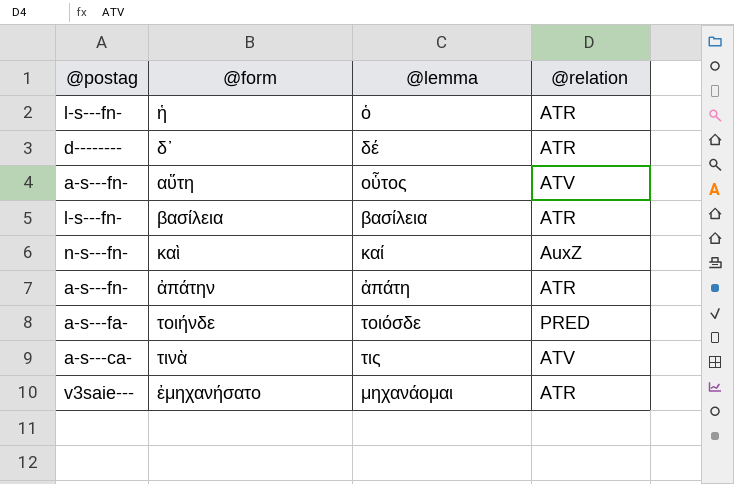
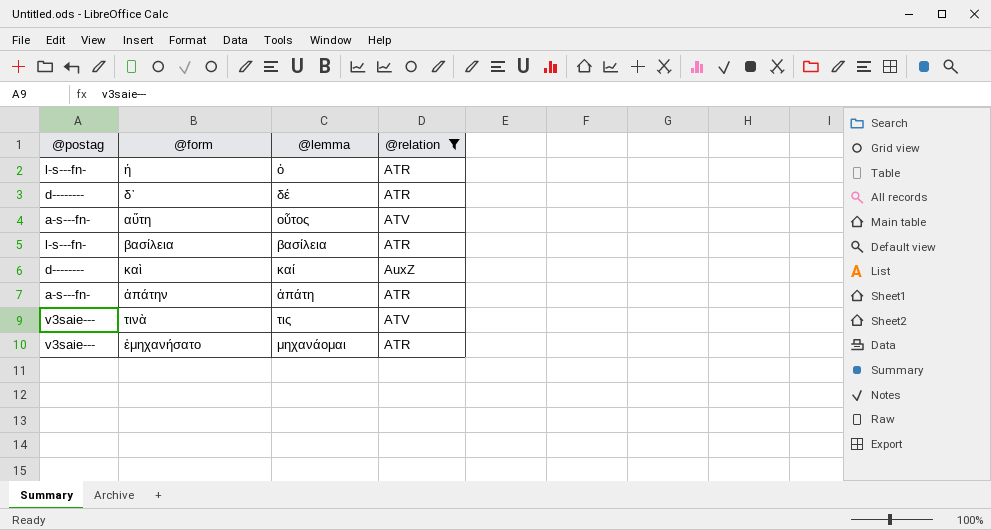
filter: none -> @relation != PRED
καὶ | @postag: n-s---fn- -> d--------
τινὰ | @postag: a-s---ca- -> v3saie---

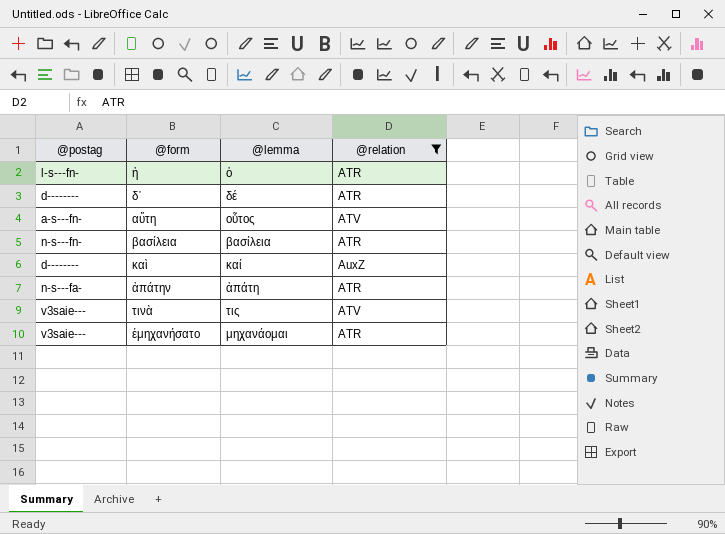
βασίλεια | @postag: l-s---fn- -> n-s---fn-
ἀπάτην | @postag: a-s---fn- -> n-s---fa-

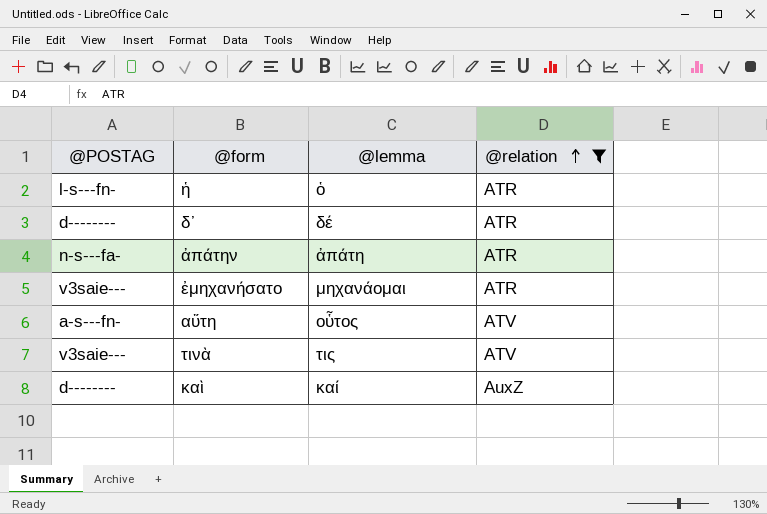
row order: none -> @relation ascending
column name: @postag -> @POSTAG
row βασίλεια: n-s---fn- | βασίλεια | ATR -> none

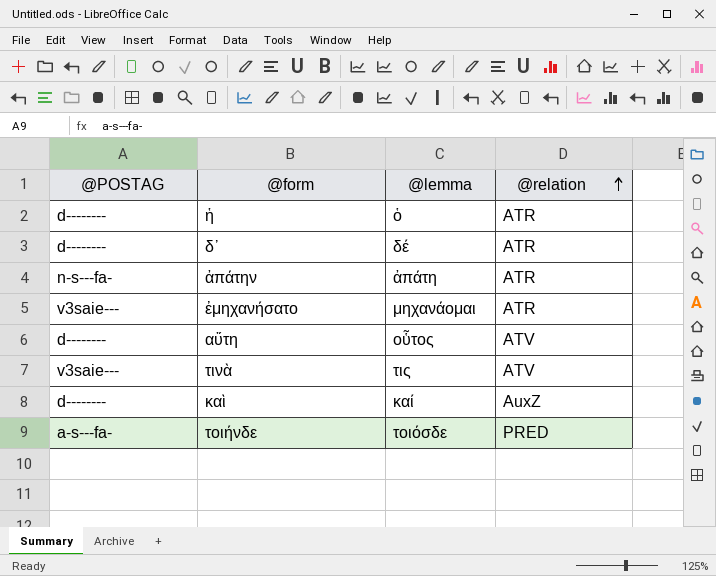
filter: @relation != PRED -> none
ἡ | @POSTAG: l-s---fn- -> d--------
αὕτη | @POSTAG: a-s---fn- -> d--------

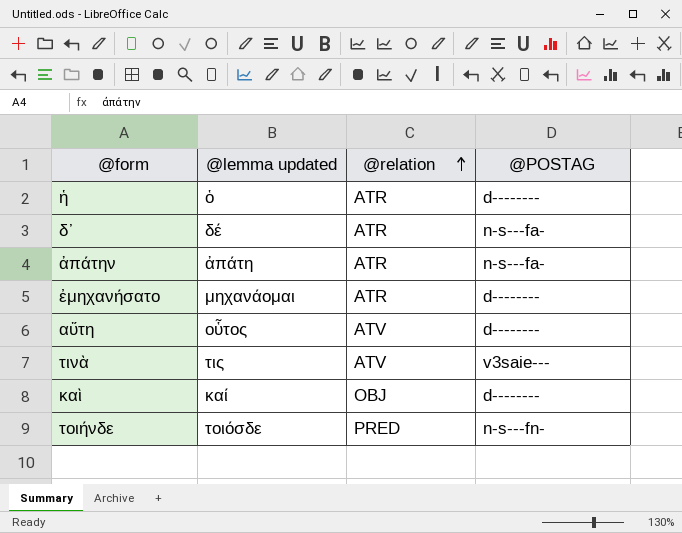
column name: @lemma -> @lemma updated
column @POSTAG | position: 1 -> 4
δ᾽ | @POSTAG: d-------- -> n-s---fa-
ἐμηχανήσατο | @POSTAG: v3saie--- -> d--------
καὶ | @relation: AuxZ -> OBJ
τοιήνδε | @POSTAG: a-s---fa- -> n-s---fn-

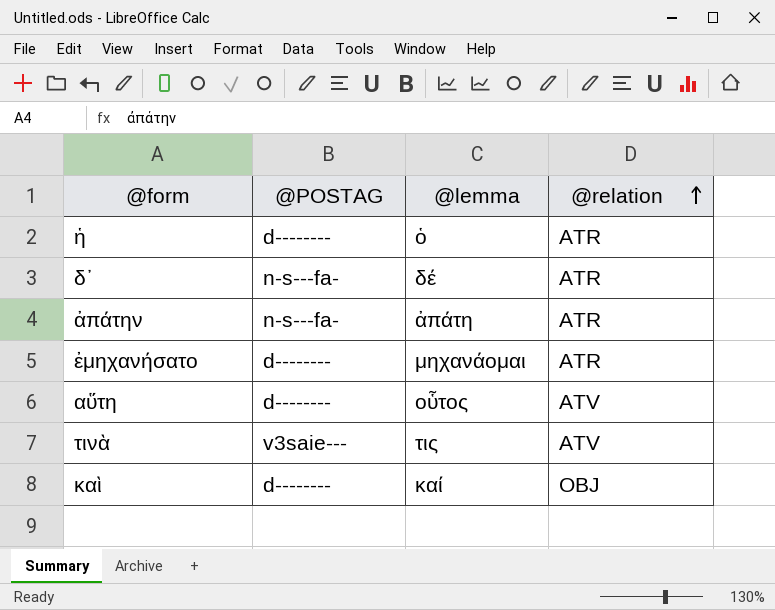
column @POSTAG | position: 4 -> 2
column name: @lemma updated -> @lemma
row τοιήνδε: τοιόσδε | PRED | n-s---fn- -> none

